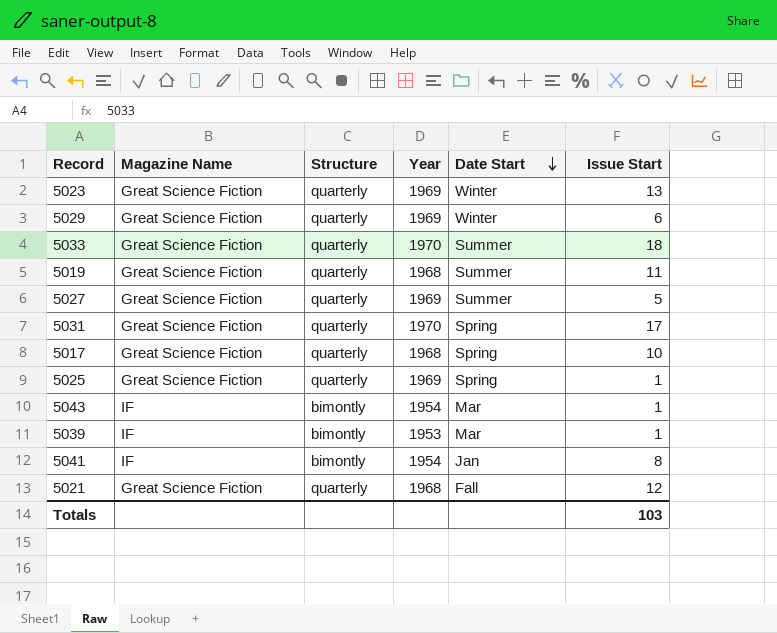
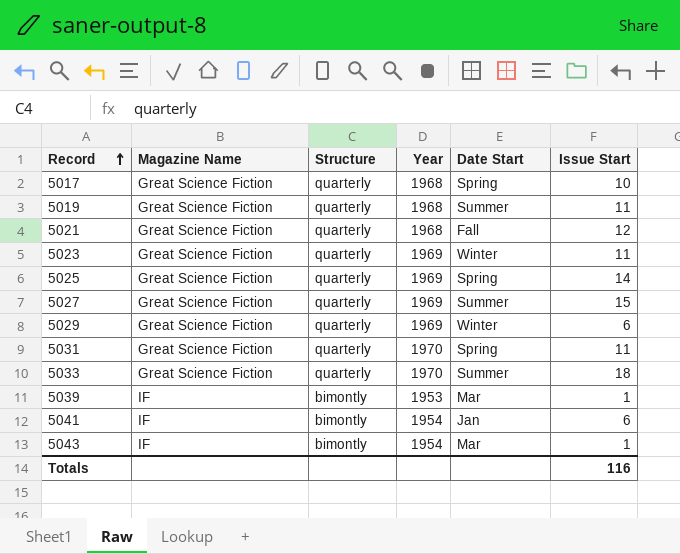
row order: Date Start descending -> Record ascending
5023 | Issue Start: 13 -> 11
5025 | Issue Start: 1 -> 14
5027 | Issue Start: 5 -> 15
5031 | Issue Start: 17 -> 11
5041 | Issue Start: 8 -> 6
Totals | Issue Start: 103 -> 116

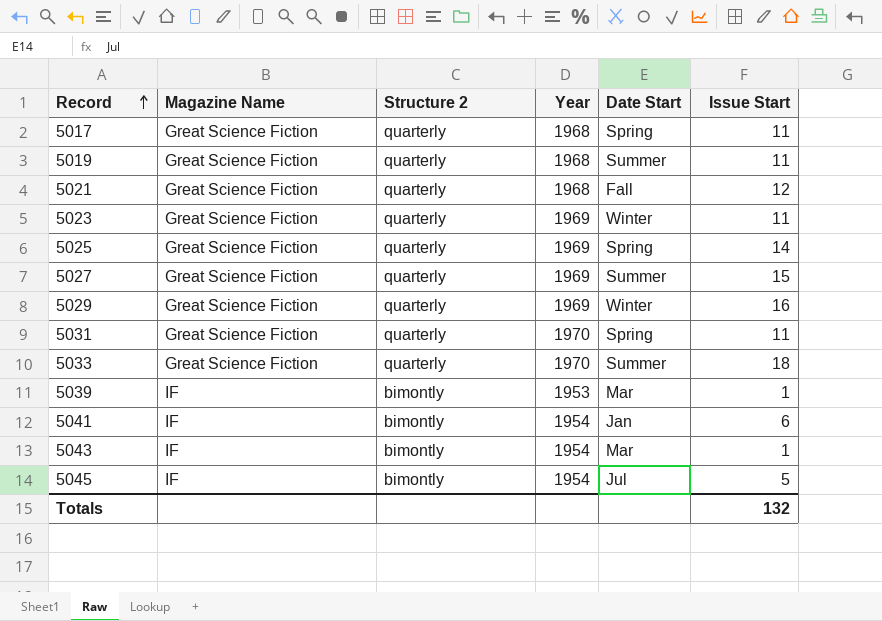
column name: Structure -> Structure 2
5017 | Issue Start: 10 -> 11
5029 | Issue Start: 6 -> 16
row 5045: none -> IF | bimontly | 1954 | Jul | 5
Totals | Issue Start: 116 -> 132

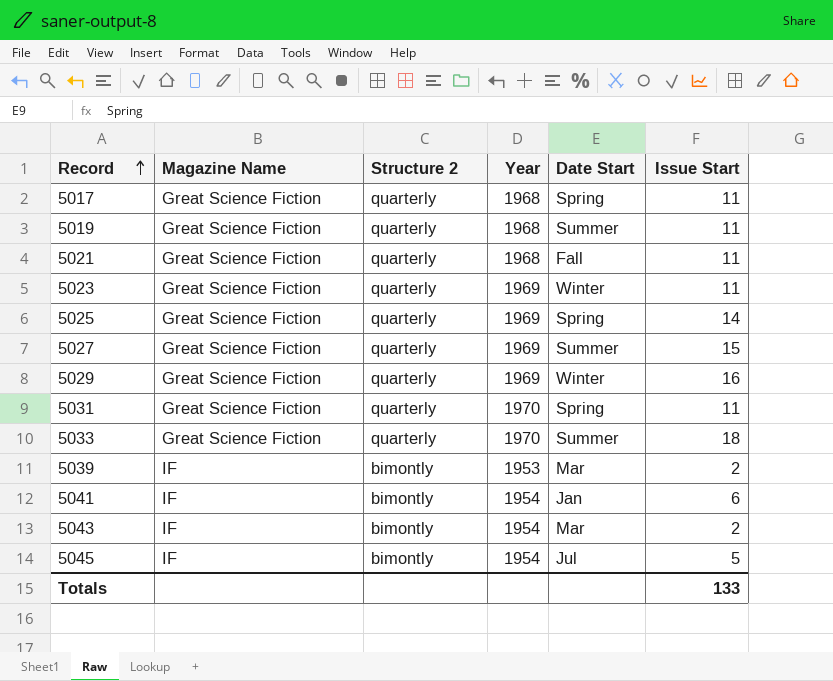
5021 | Issue Start: 12 -> 11
5039 | Issue Start: 1 -> 2
5043 | Issue Start: 1 -> 2
Totals | Issue Start: 132 -> 133

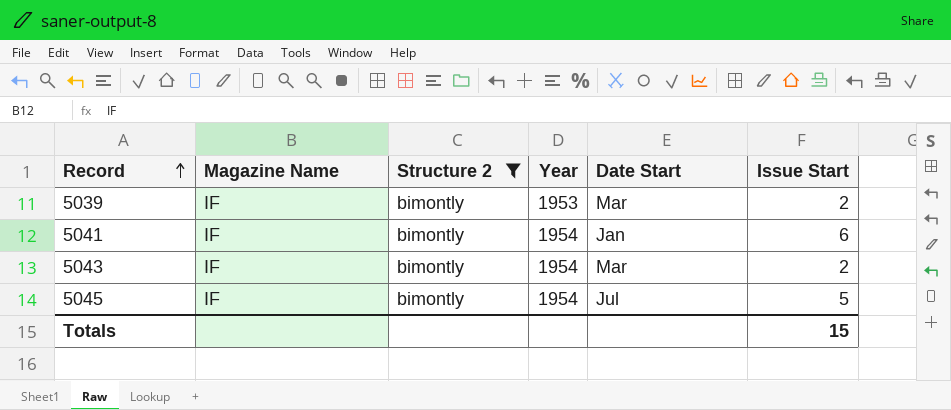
filter: none -> Structure 2 = bimontly
Totals | Issue Start: 133 -> 15

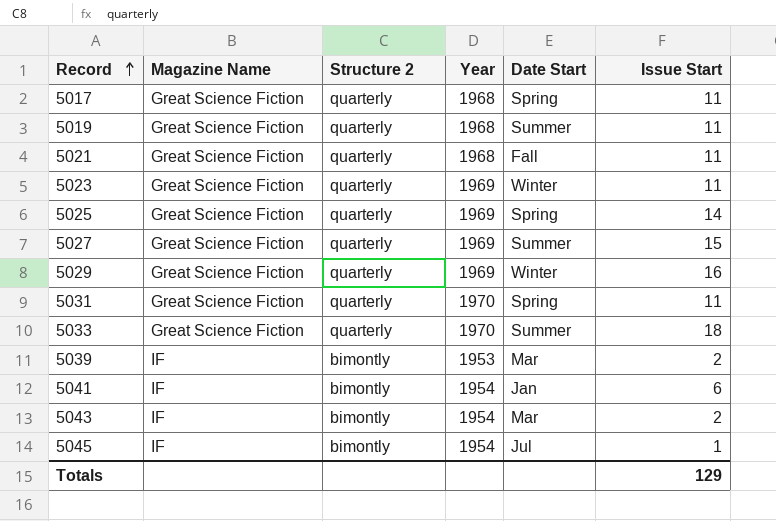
filter: Structure 2 = bimontly -> none
5045 | Issue Start: 5 -> 1
Totals | Issue Start: 15 -> 129

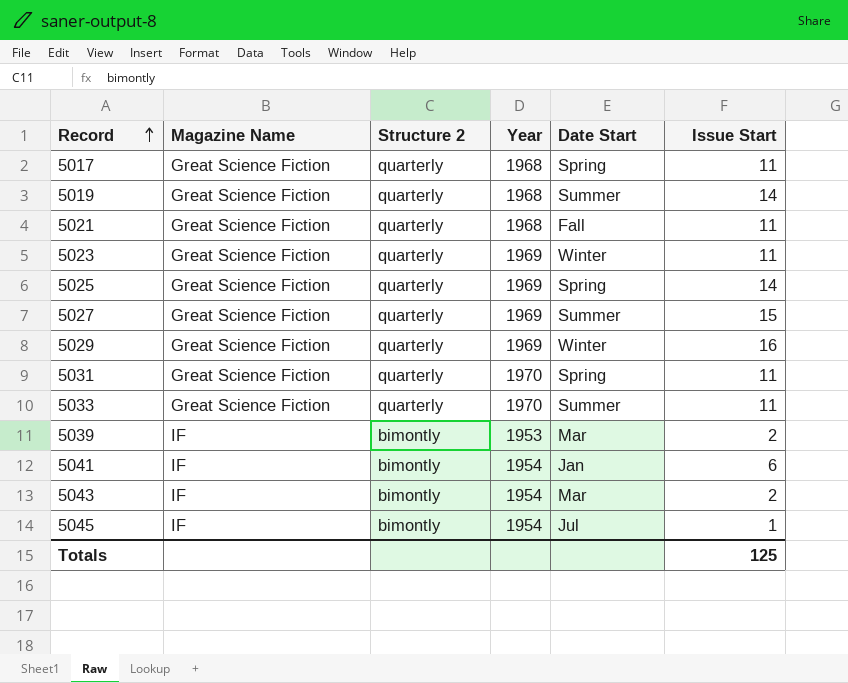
5019 | Issue Start: 11 -> 14
5033 | Issue Start: 18 -> 11
Totals | Issue Start: 129 -> 125

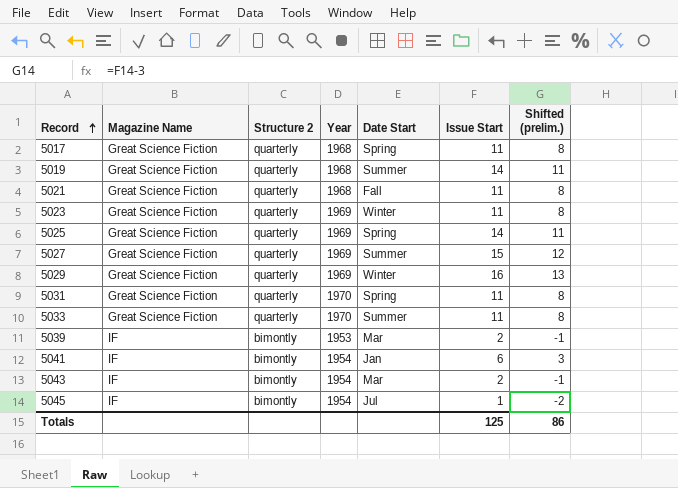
column Shifted (prelim.) | formula: none -> [Issue Start] - 3

